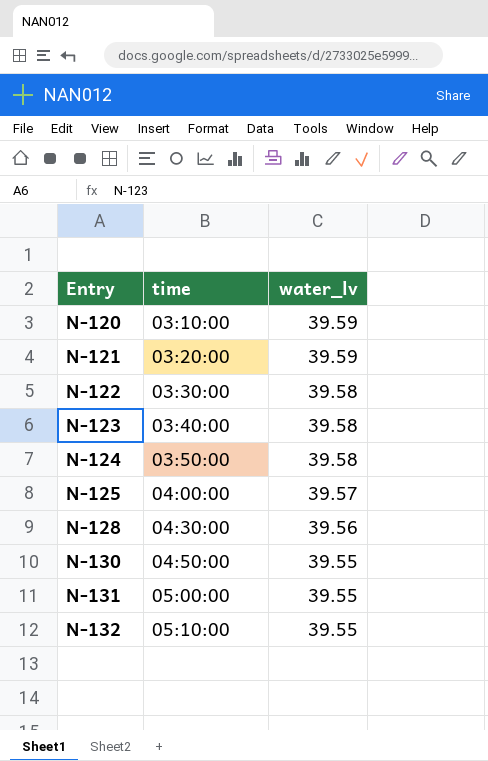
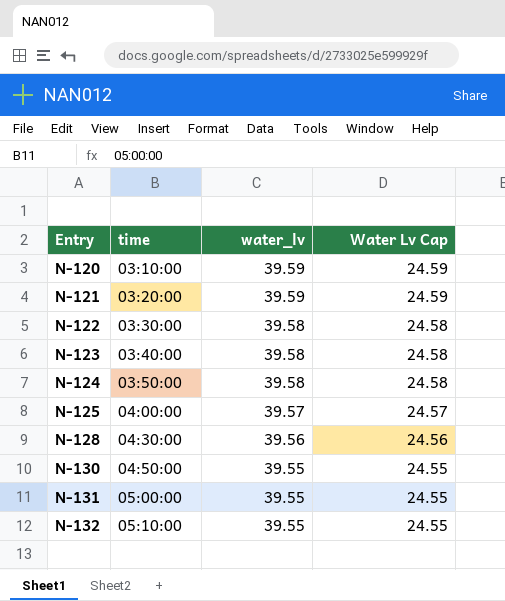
column Water Lv Cap | formula: none -> [water_lv] - 15

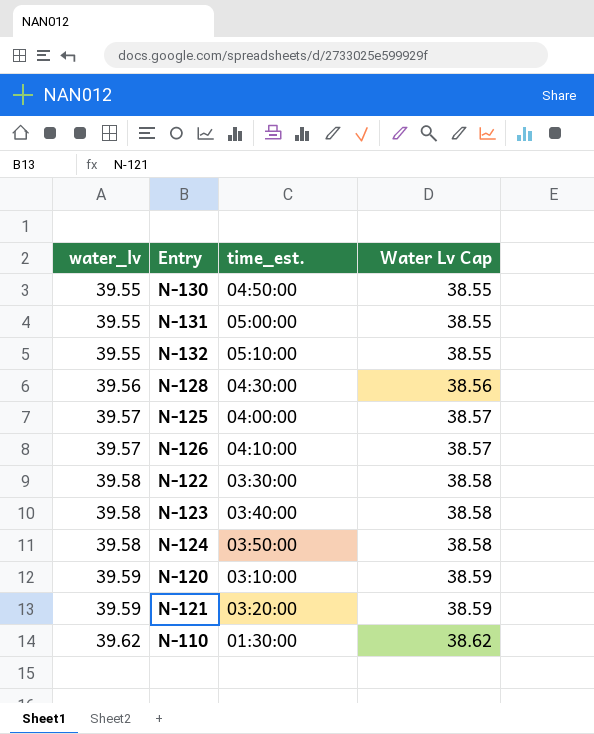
row order: Entry ascending -> water_lv ascending
column water_lv | position: 3 -> 1
column name: time -> time_est.
column Water Lv Cap | formula: [water_lv] - 15 -> [water_lv] - 1
row N-126: none -> 39.57 | 04:10:00 | 38.57
row N-110: none -> 39.62 | 01:30:00 | 38.62

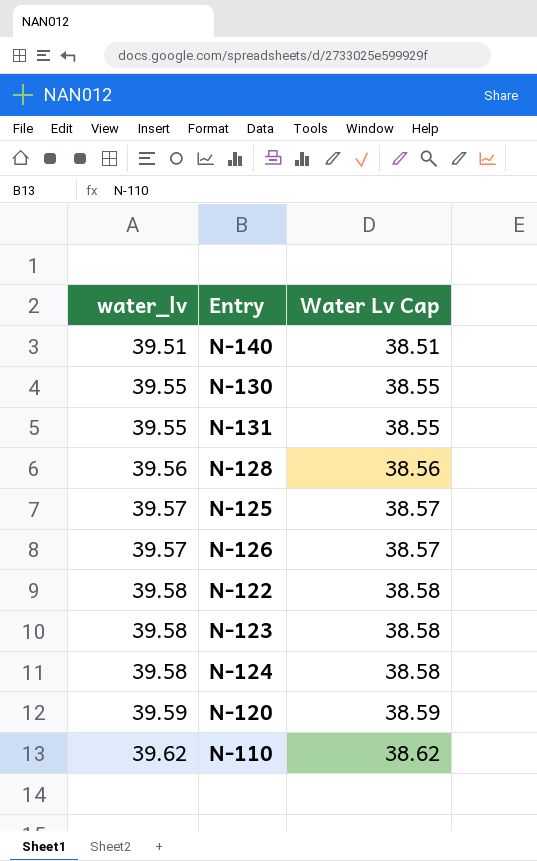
column time_est. | position: 3 -> none
row N-132: 39.55 | 05:10:00 | 38.55 -> none
row N-121: 39.59 | 03:20:00 | 38.59 -> none
row N-140: none -> 39.51 | 38.51

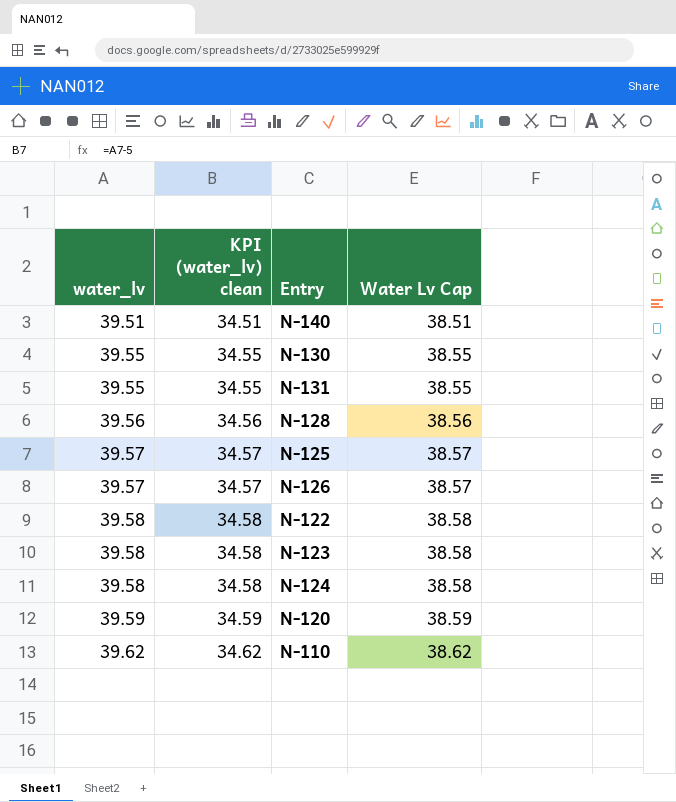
column KPI (water_lv) clean | formula: none -> [water_lv] - 5

